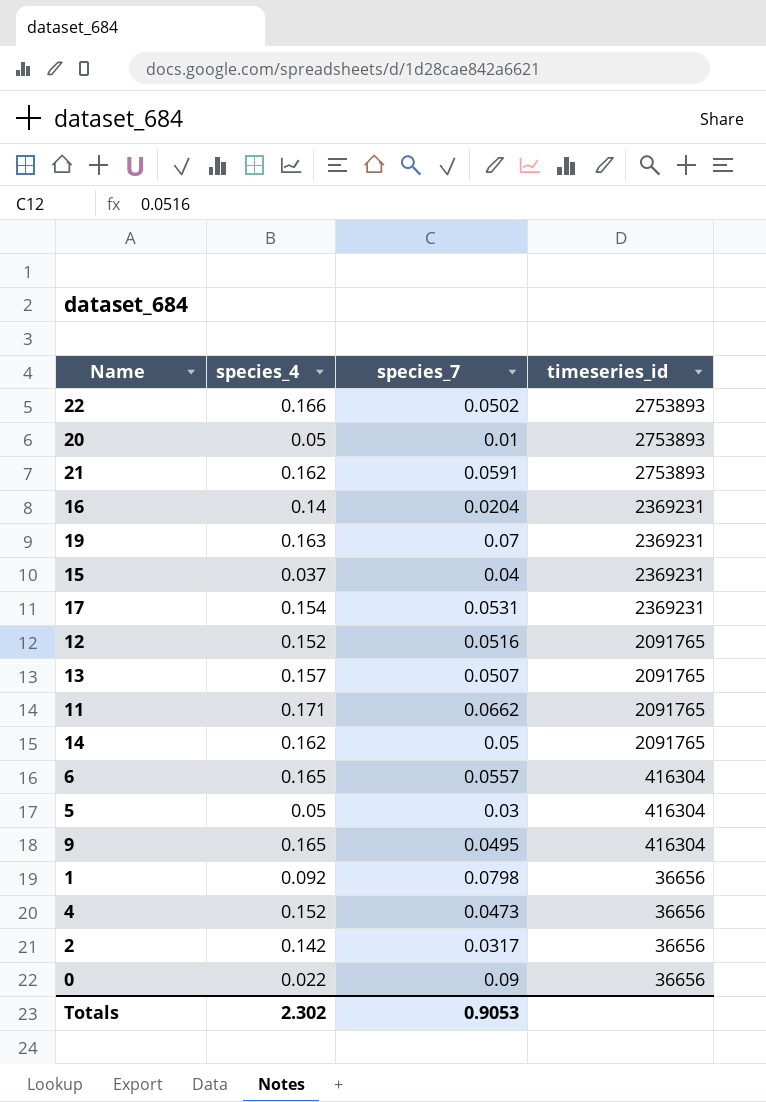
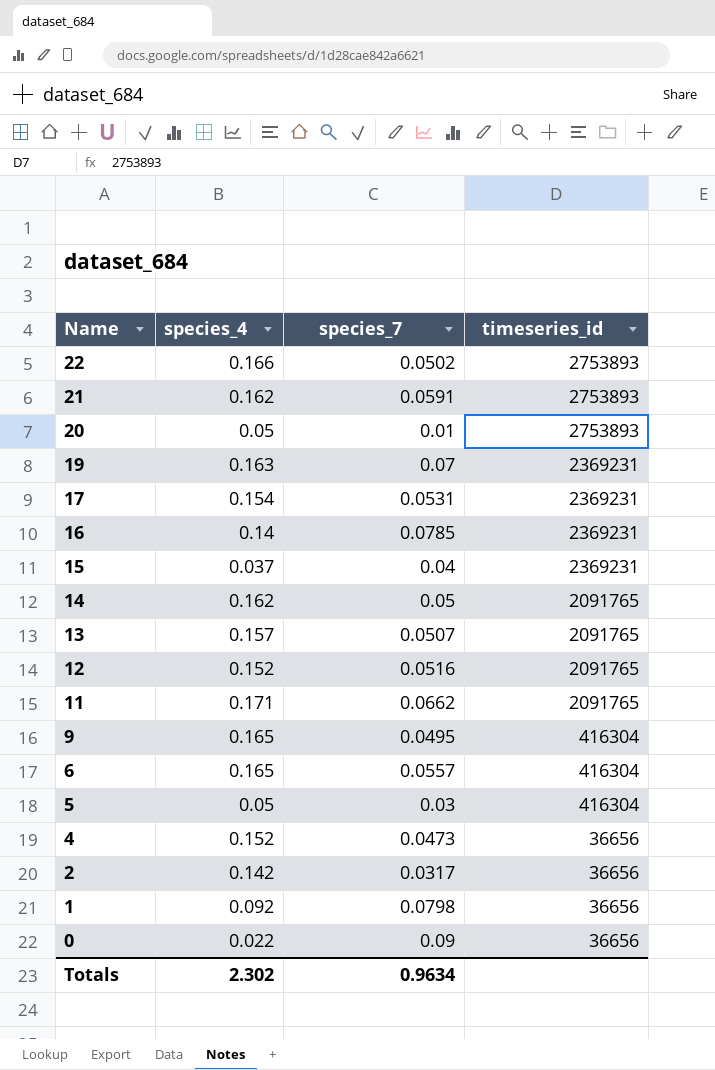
row order: timeseries_id descending -> Name descending
16 | species_7: 0.0204 -> 0.0785
Totals | species_7: 0.9053 -> 0.9634

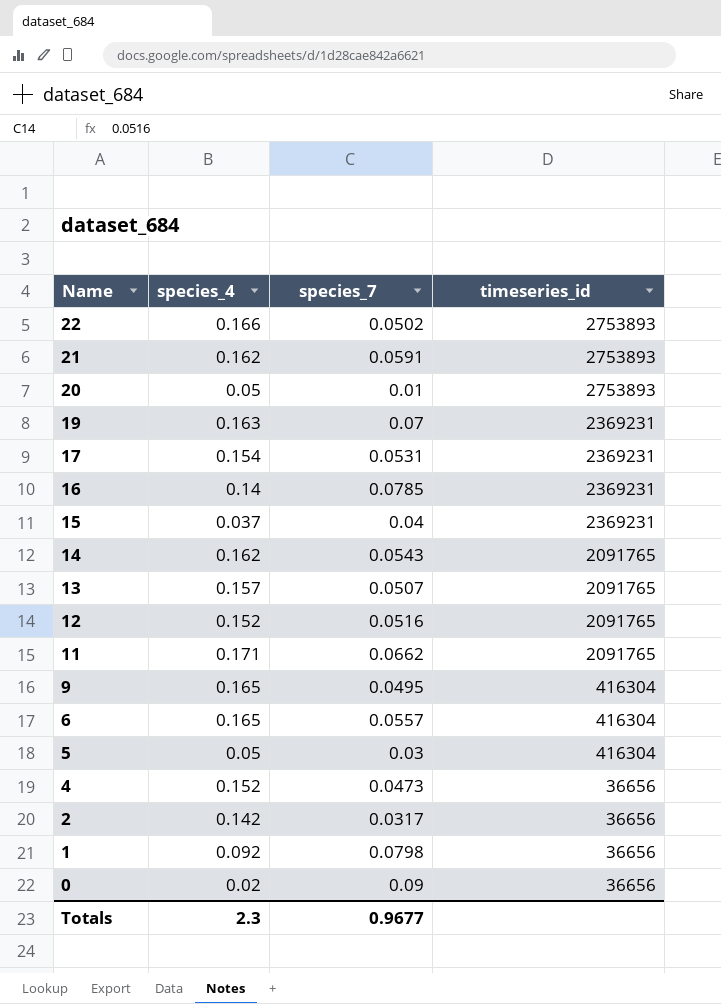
14 | species_7: 0.05 -> 0.0543
0 | species_4: 0.022 -> 0.02
Totals | species_4: 2.302 -> 2.3
Totals | species_7: 0.9634 -> 0.9677

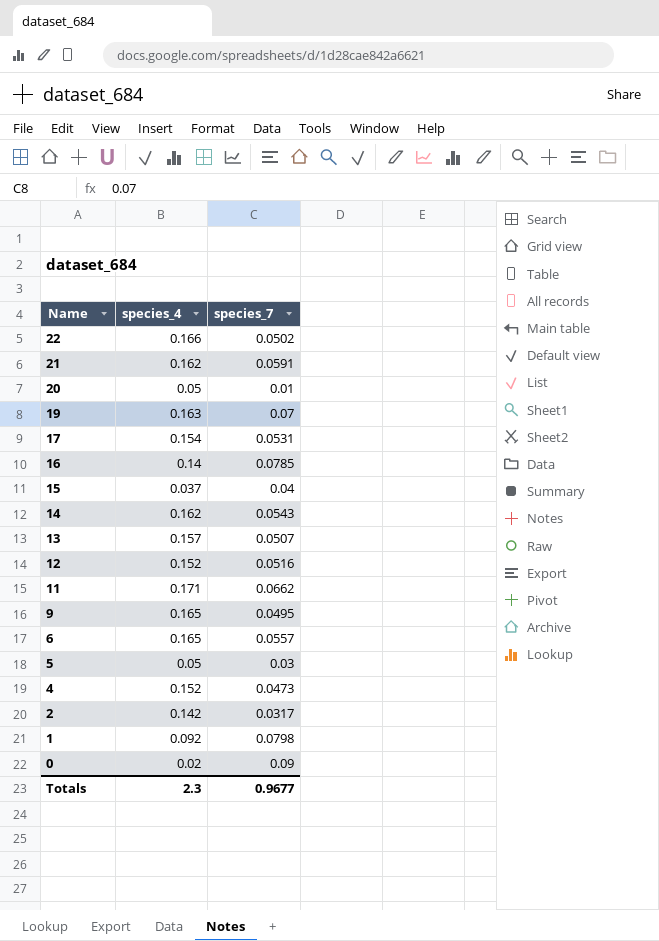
column timeseries_id | position: 4 -> none

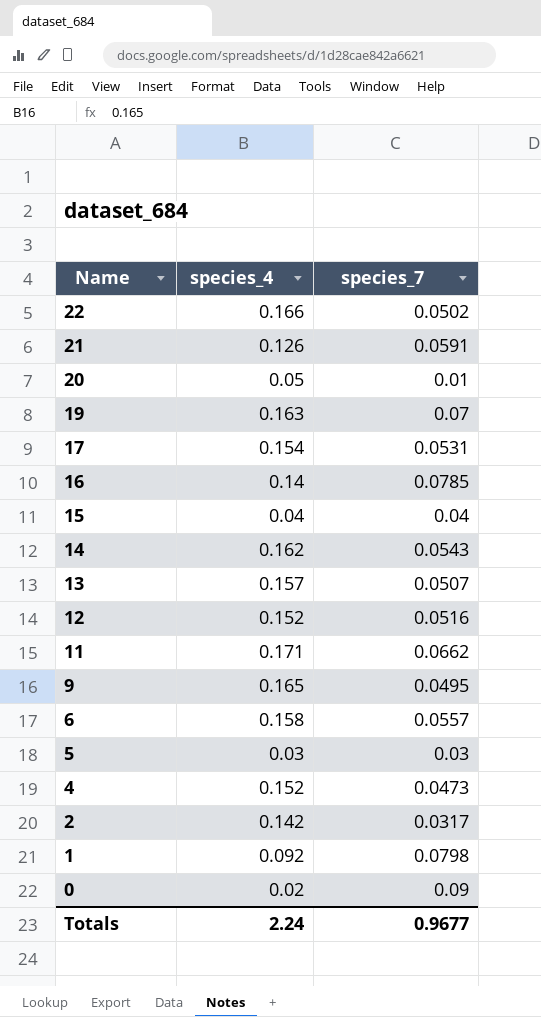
21 | species_4: 0.162 -> 0.126
15 | species_4: 0.037 -> 0.04
6 | species_4: 0.165 -> 0.158
5 | species_4: 0.05 -> 0.03
Totals | species_4: 2.3 -> 2.24

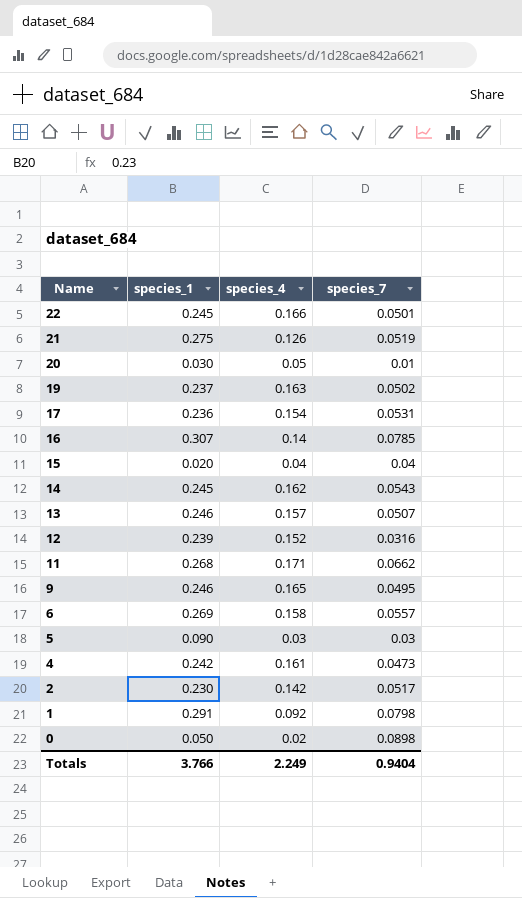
column species_1 | position: none -> 2
22 | species_7: 0.0502 -> 0.0501
21 | species_7: 0.0591 -> 0.0519
19 | species_7: 0.07 -> 0.0502
12 | species_7: 0.0516 -> 0.0316
4 | species_4: 0.152 -> 0.161
2 | species_7: 0.0317 -> 0.0517
0 | species_7: 0.09 -> 0.0898
Totals | species_4: 2.24 -> 2.249
Totals | species_7: 0.9677 -> 0.9404

